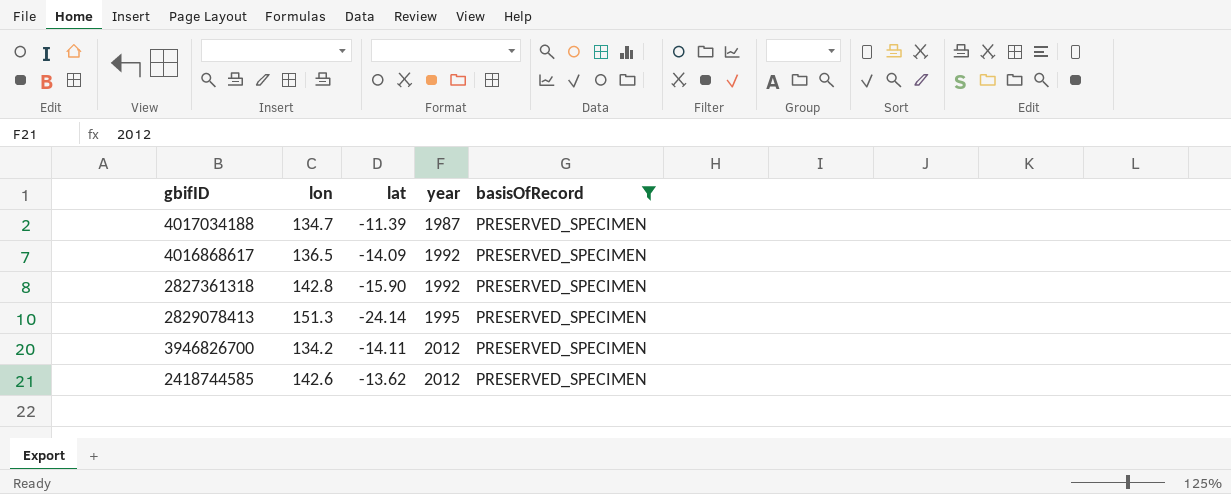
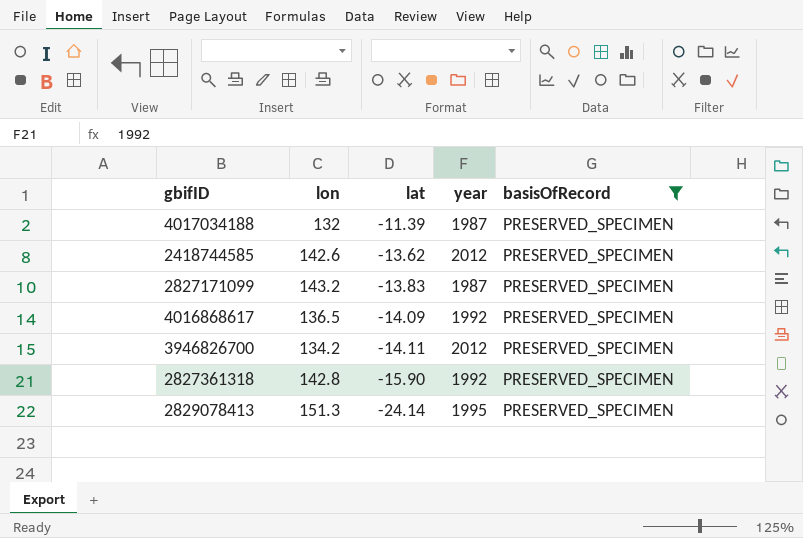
row order: year ascending -> lat descending
4017034188 | lon: 134.7 -> 132
row 2827171099: none -> 143.2 | -13.83 | 1987 | PRESERVED_SPECIMEN

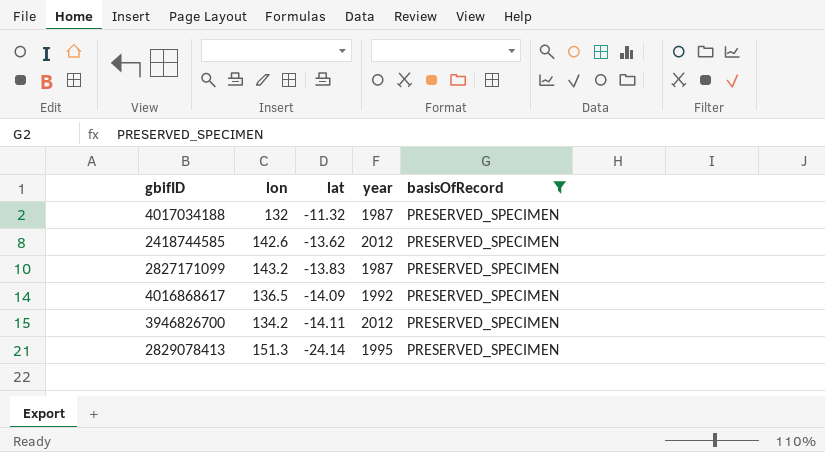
row 2827361318: 142.8 | -15.90 | 1992 | PRESERVED_SPECIMEN -> none
4017034188 | lat: -11.39 -> -11.32

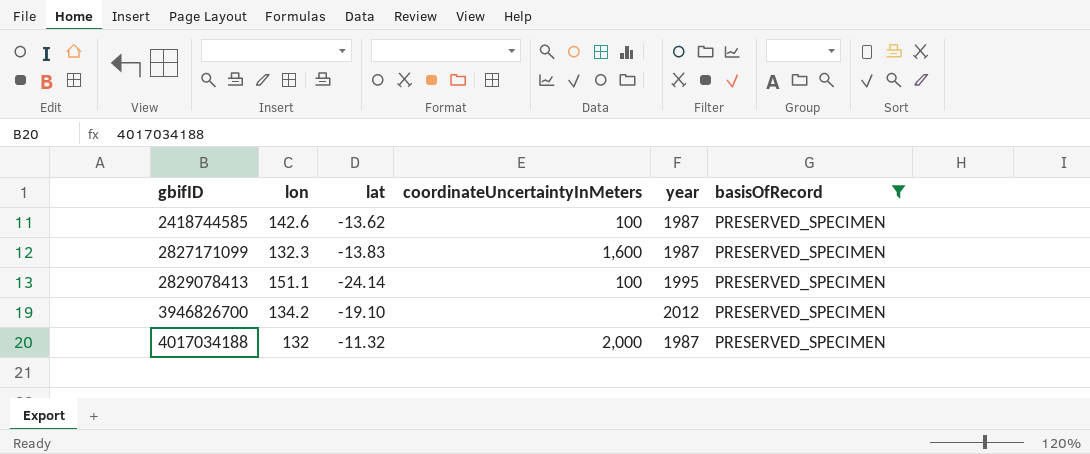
row order: lat descending -> gbifID ascending
column coordinateUncertaintyInMeters | position: none -> 4
row 4016868617: 136.5 | -14.09 | 1992 | PRESERVED_SPECIMEN -> none
2418744585 | year: 2012 -> 1987
2827171099 | lon: 143.2 -> 132.3
2829078413 | lon: 151.3 -> 151.1
3946826700 | lat: -14.11 -> -19.10

